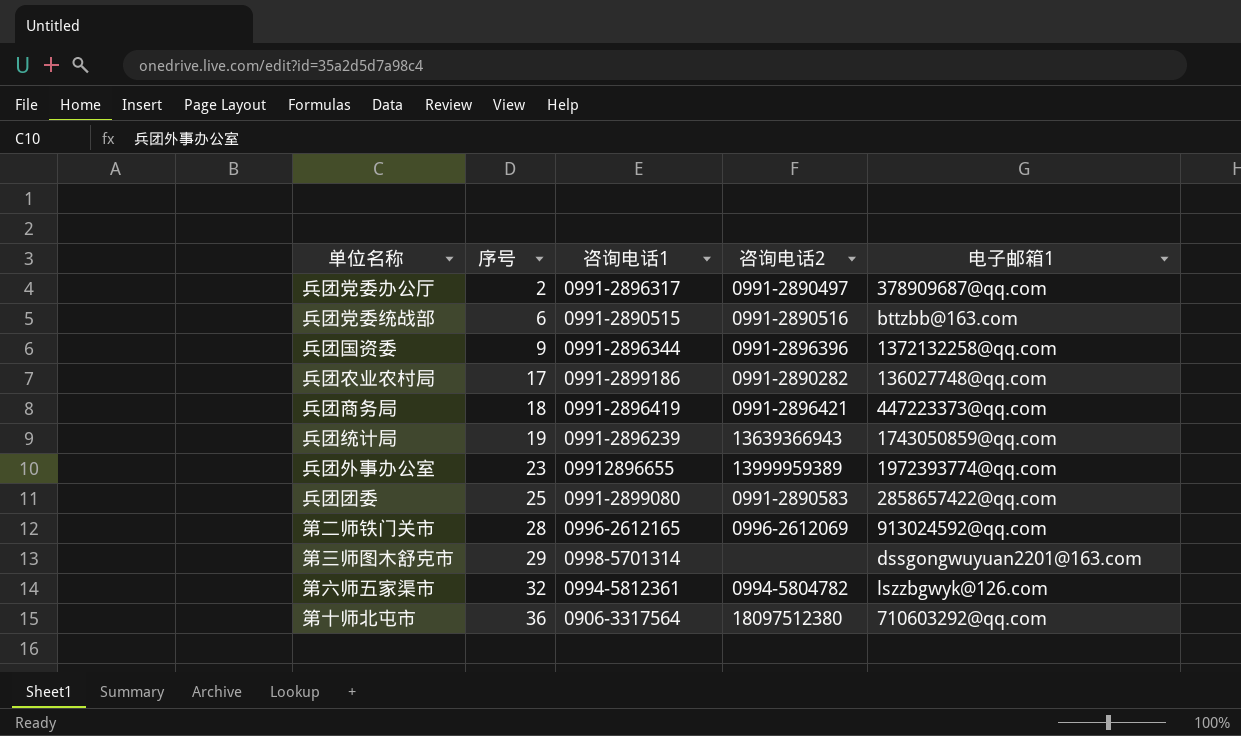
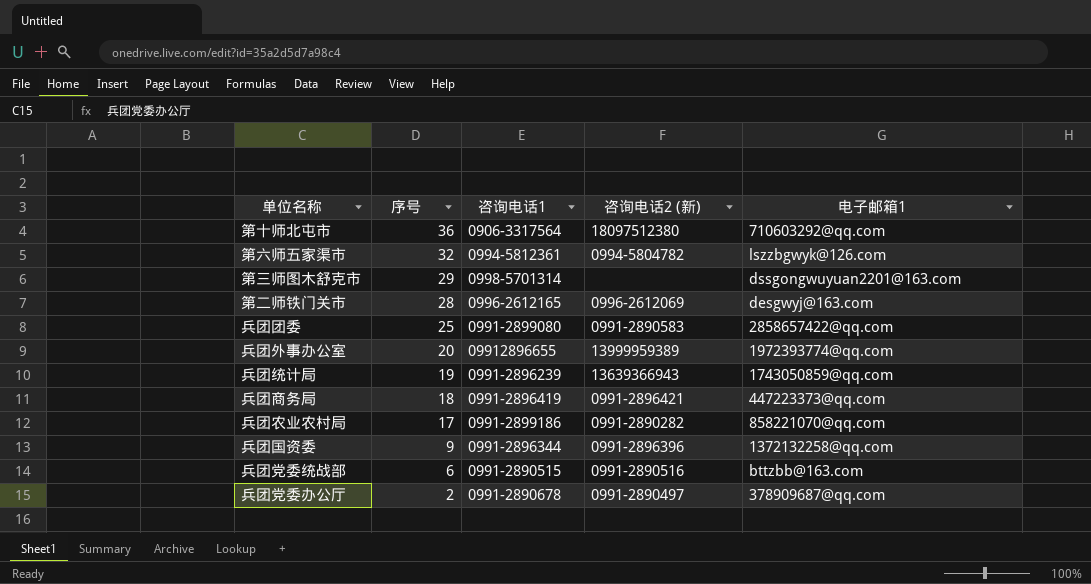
row order: 序号 ascending -> 序号 descending
column name: 咨询电话2 -> 咨询电话2 (新)
第二师铁门关市 | 电子邮箱1: 913024592@qq.com -> desgwyj@163.com
兵团外事办公室 | 序号: 23 -> 20
兵团农业农村局 | 电子邮箱1: 136027748@qq.com -> 858221070@qq.com
兵团党委办公厅 | 咨询电话1: 0991-2896317 -> 0991-2890678

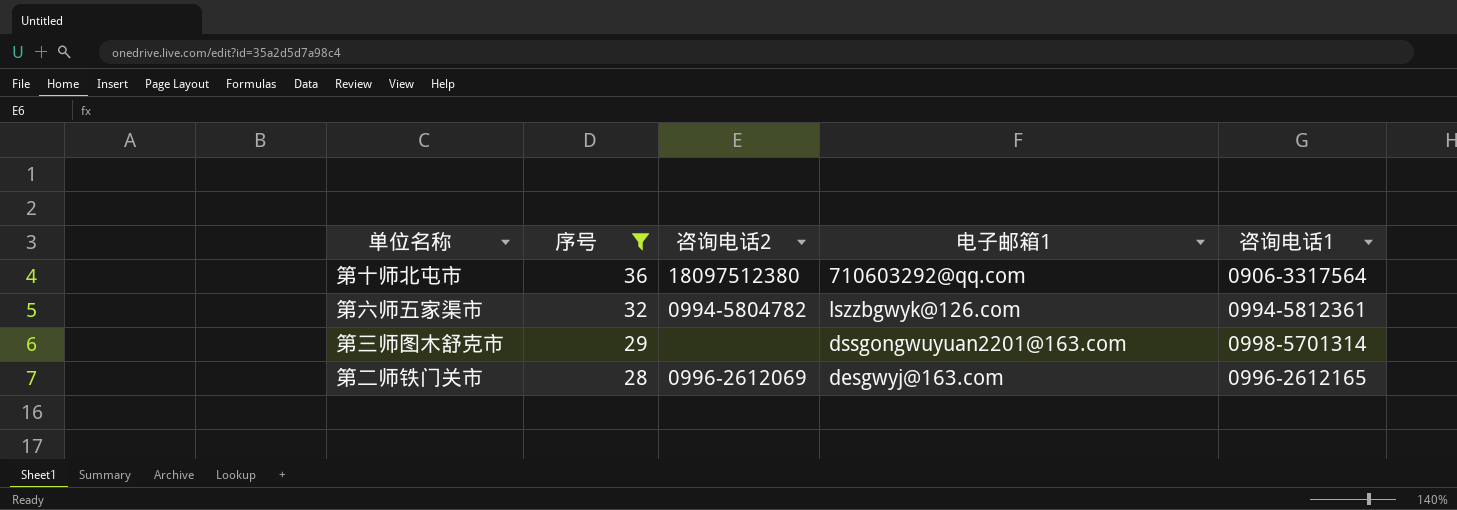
filter: none -> 序号 >= 28
column name: 咨询电话2 (新) -> 咨询电话2
column 咨询电话1 | position: 3 -> 5

